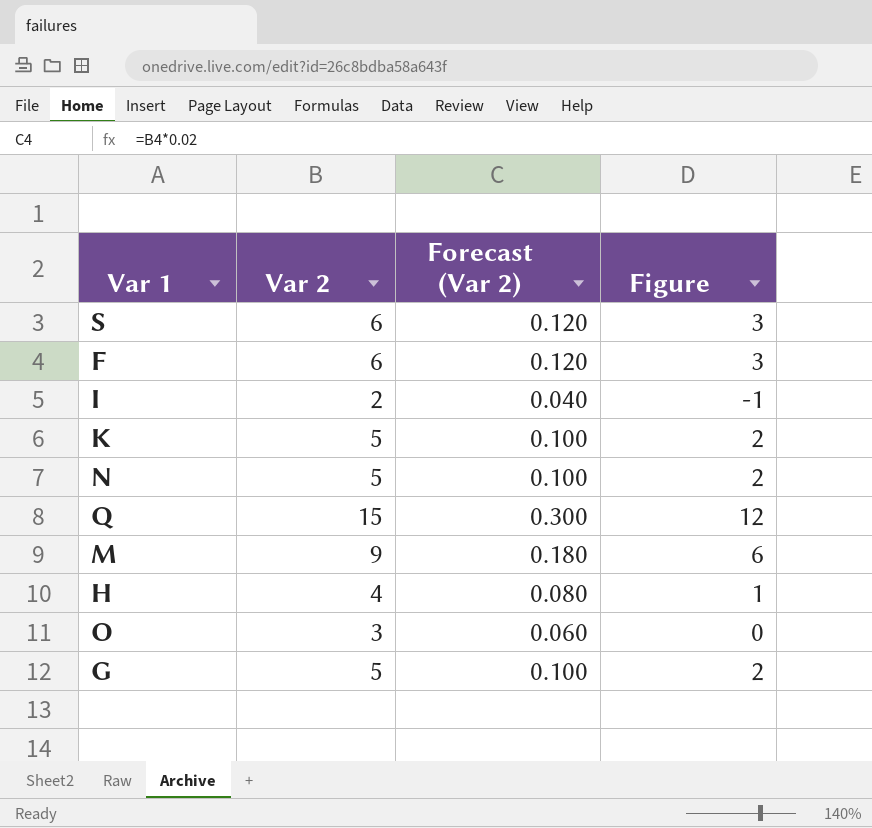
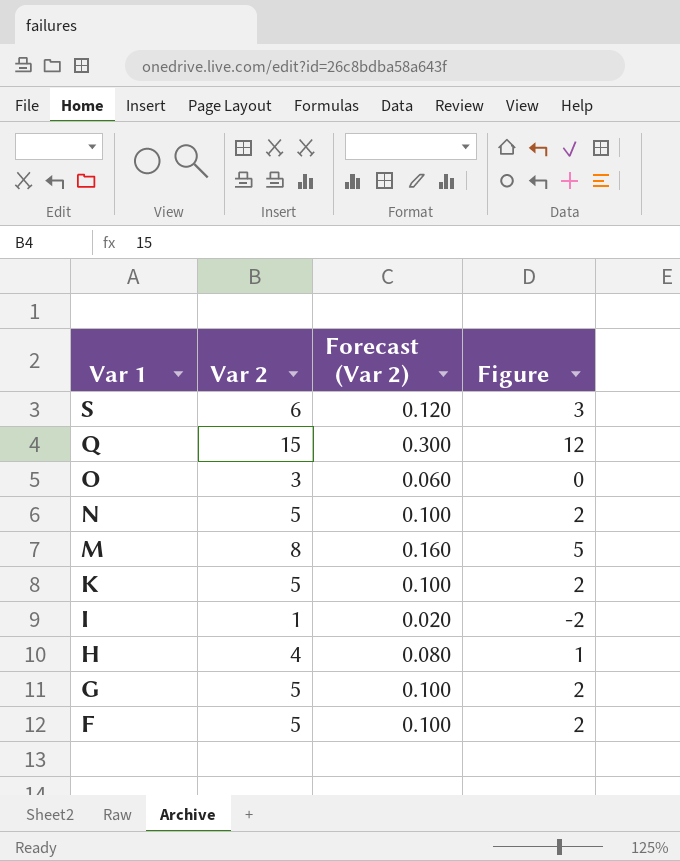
row order: none -> Var 1 descending
M | Var 2: 9 -> 8
M | Forecast (Var 2): 0.180 -> 0.160
M | Figure: 6 -> 5
I | Var 2: 2 -> 1
I | Forecast (Var 2): 0.040 -> 0.020
I | Figure: -1 -> -2
F | Var 2: 6 -> 5
F | Forecast (Var 2): 0.120 -> 0.100
F | Figure: 3 -> 2

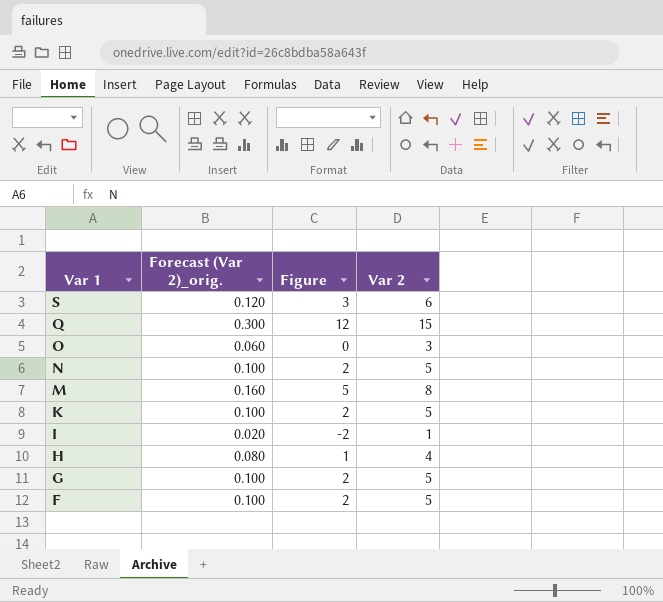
column name: Forecast (Var 2) -> Forecast (Var 2)_orig.
column Var 2 | position: 2 -> 4

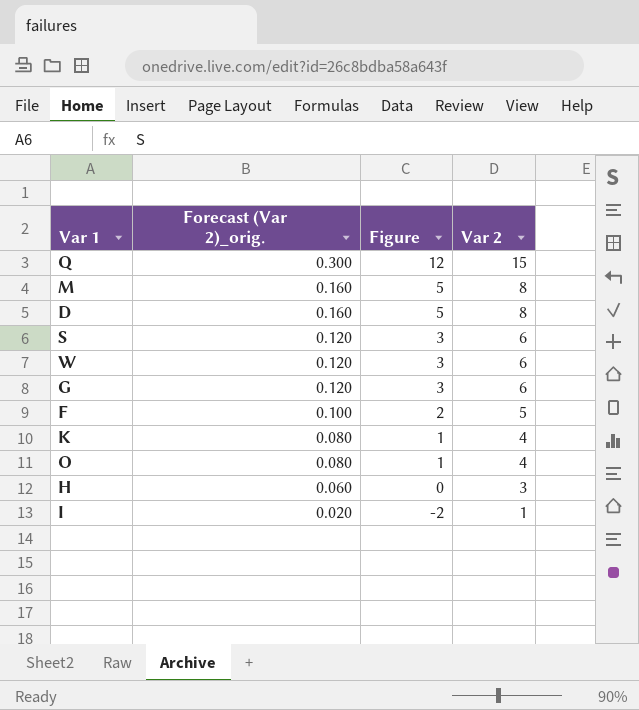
row order: Var 1 descending -> Forecast (Var 2)_orig. descending
row N: 0.100 | 2 | 5 -> none
row D: none -> 0.160 | 5 | 8
row W: none -> 0.120 | 3 | 6
G | Forecast (Var 2)_orig.: 0.100 -> 0.120
G | Figure: 2 -> 3
G | Var 2: 5 -> 6
K | Forecast (Var 2)_orig.: 0.100 -> 0.080
K | Figure: 2 -> 1
K | Var 2: 5 -> 4
O | Forecast (Var 2)_orig.: 0.060 -> 0.080
O | Figure: 0 -> 1
O | Var 2: 3 -> 4
H | Forecast (Var 2)_orig.: 0.080 -> 0.060
H | Figure: 1 -> 0
H | Var 2: 4 -> 3

